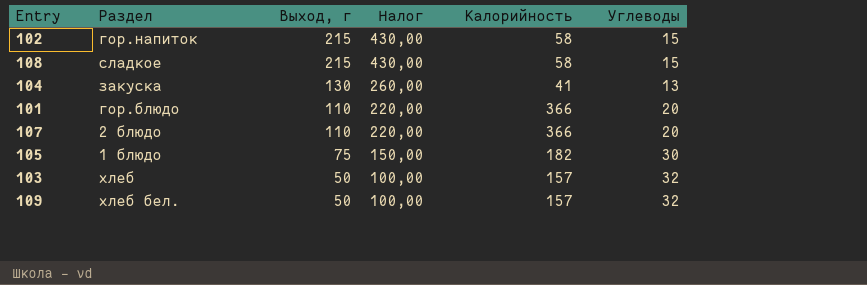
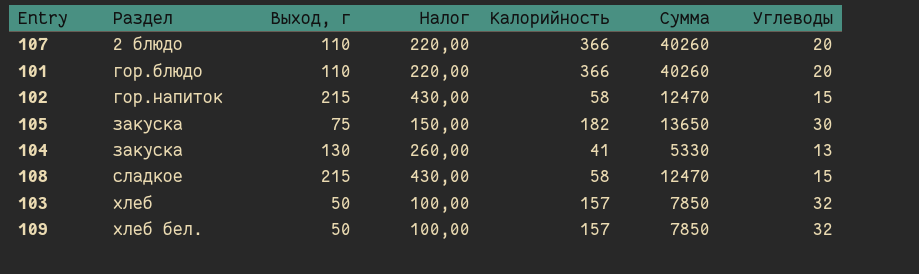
row order: Выход, г descending -> Раздел ascending
column Сумма | formula: none -> [Выход, г] * [Калорийность]
105 | Раздел: 1 блюдо -> закуска

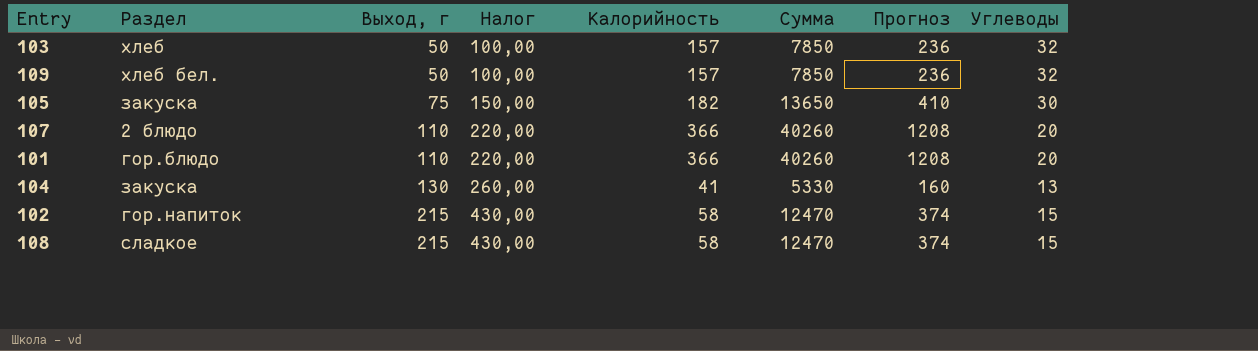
row order: Раздел ascending -> Выход, г ascending
column Прогноз | formula: none -> [Сумма] * 0,03

